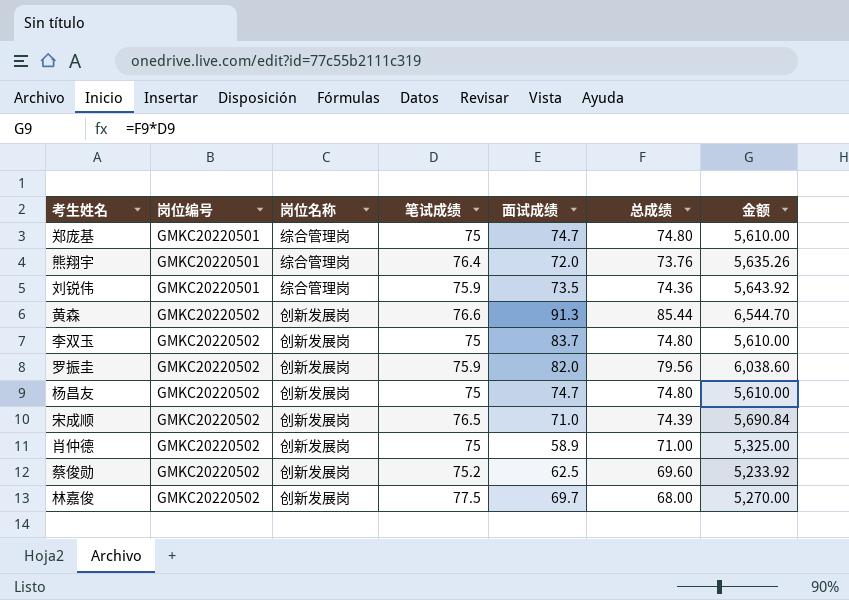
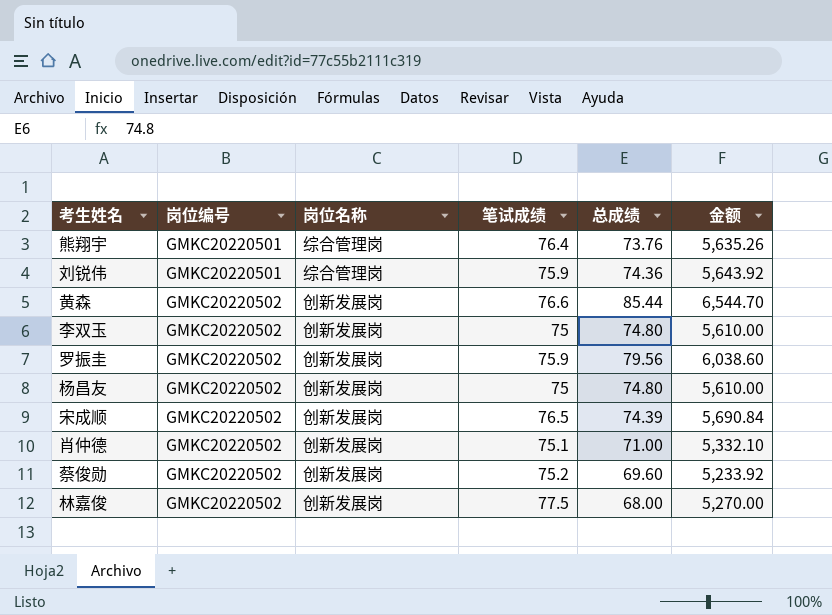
column 面试成绩 | position: 5 -> none
row 郑庞基: GMKC20220501 | 综合管理岗 | 75 | 74.7 | 74.80 | 5,610.00 -> none
肖仲德 | 笔试成绩: 75 -> 75.1
肖仲德 | 金额: 5,325.00 -> 5,332.10

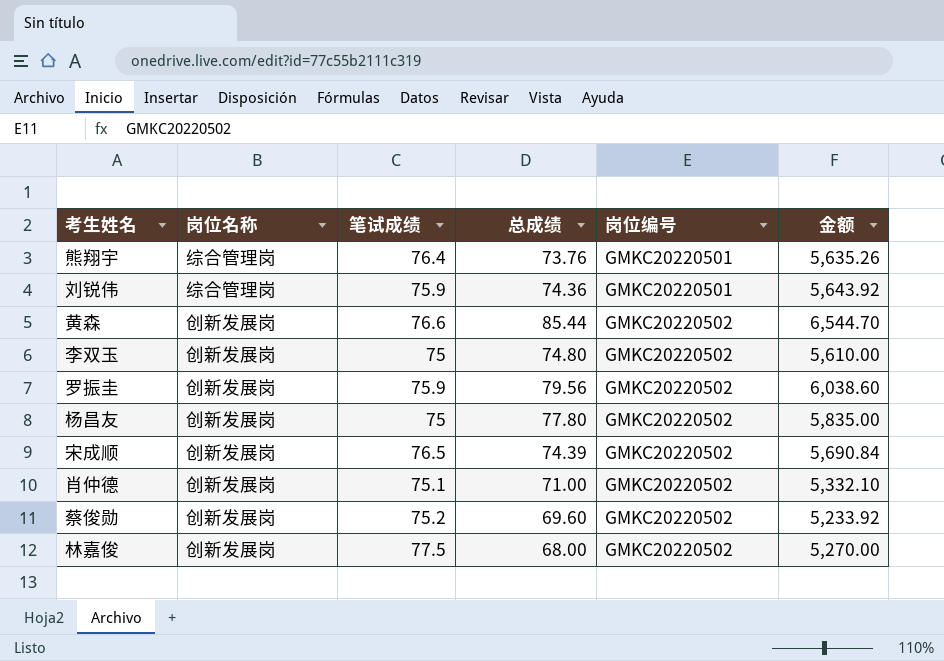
column 岗位编号 | position: 2 -> 5
杨昌友 | 总成绩: 74.80 -> 77.80
杨昌友 | 金额: 5,610.00 -> 5,835.00

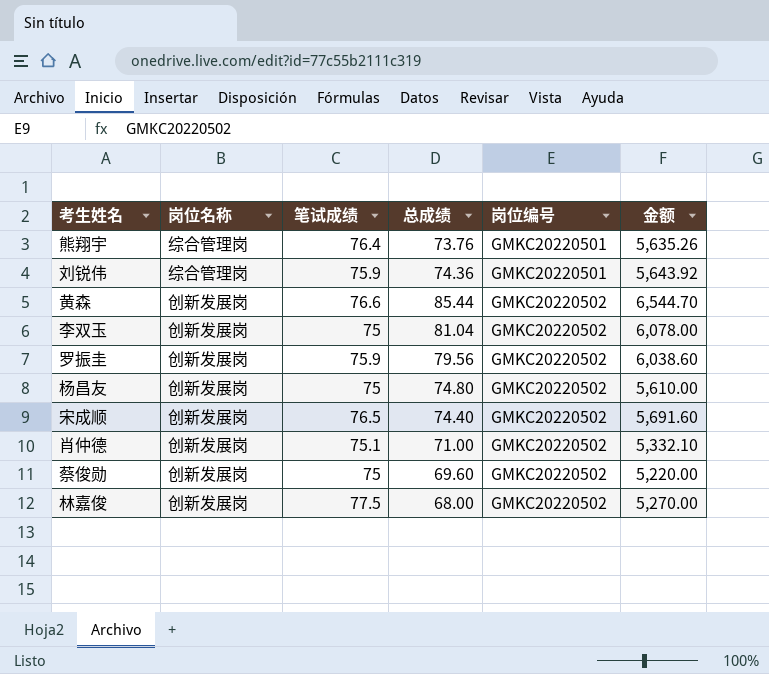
李双玉 | 总成绩: 74.80 -> 81.04
李双玉 | 金额: 5,610.00 -> 6,078.00
杨昌友 | 总成绩: 77.80 -> 74.80
杨昌友 | 金额: 5,835.00 -> 5,610.00
宋成顺 | 总成绩: 74.39 -> 74.40
宋成顺 | 金额: 5,690.84 -> 5,691.60
蔡俊勋 | 笔试成绩: 75.2 -> 75
蔡俊勋 | 金额: 5,233.92 -> 5,220.00

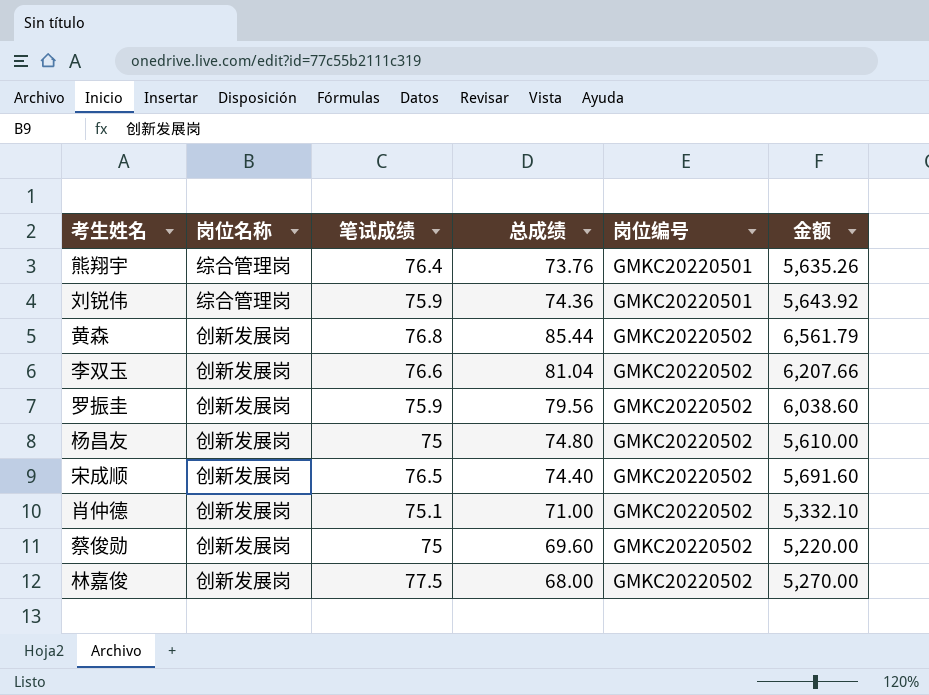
黄森 | 笔试成绩: 76.6 -> 76.8
黄森 | 金额: 6,544.70 -> 6,561.79
李双玉 | 笔试成绩: 75 -> 76.6
李双玉 | 金额: 6,078.00 -> 6,207.66

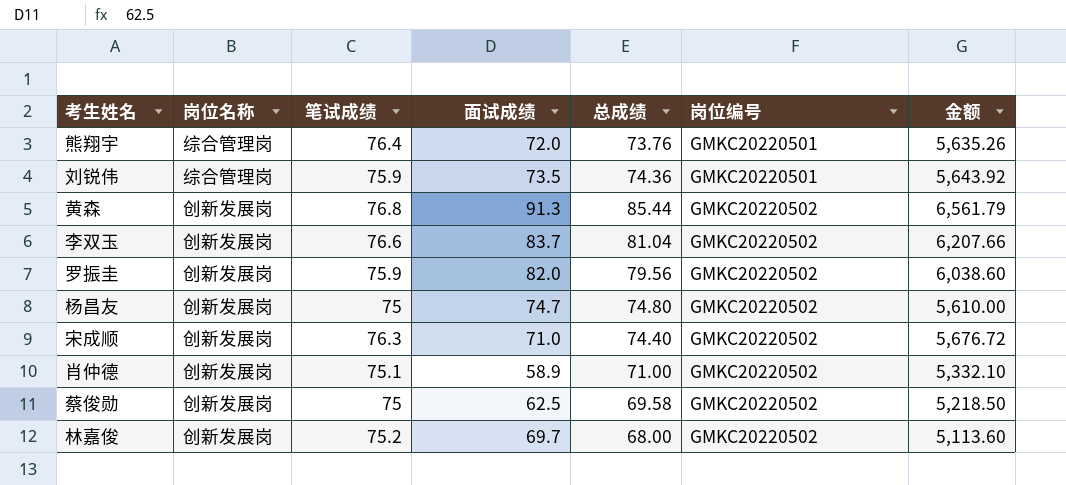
column 面试成绩 | position: none -> 4
宋成顺 | 笔试成绩: 76.5 -> 76.3
宋成顺 | 金额: 5,691.60 -> 5,676.72
蔡俊勋 | 总成绩: 69.60 -> 69.58
蔡俊勋 | 金额: 5,220.00 -> 5,218.50
林嘉俊 | 笔试成绩: 77.5 -> 75.2
林嘉俊 | 金额: 5,270.00 -> 5,113.60

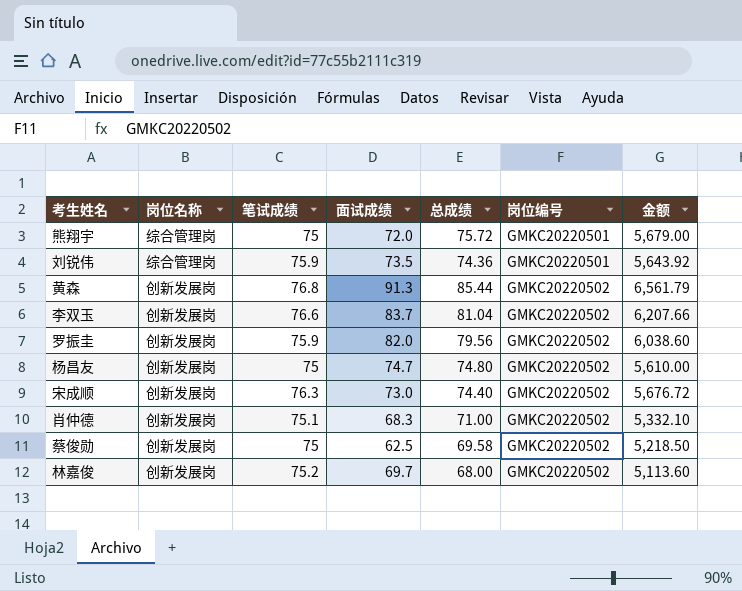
熊翔宇 | 笔试成绩: 76.4 -> 75
熊翔宇 | 总成绩: 73.76 -> 75.72
熊翔宇 | 金额: 5,635.26 -> 5,679.00
宋成顺 | 面试成绩: 71.0 -> 73.0
肖仲德 | 面试成绩: 58.9 -> 68.3

